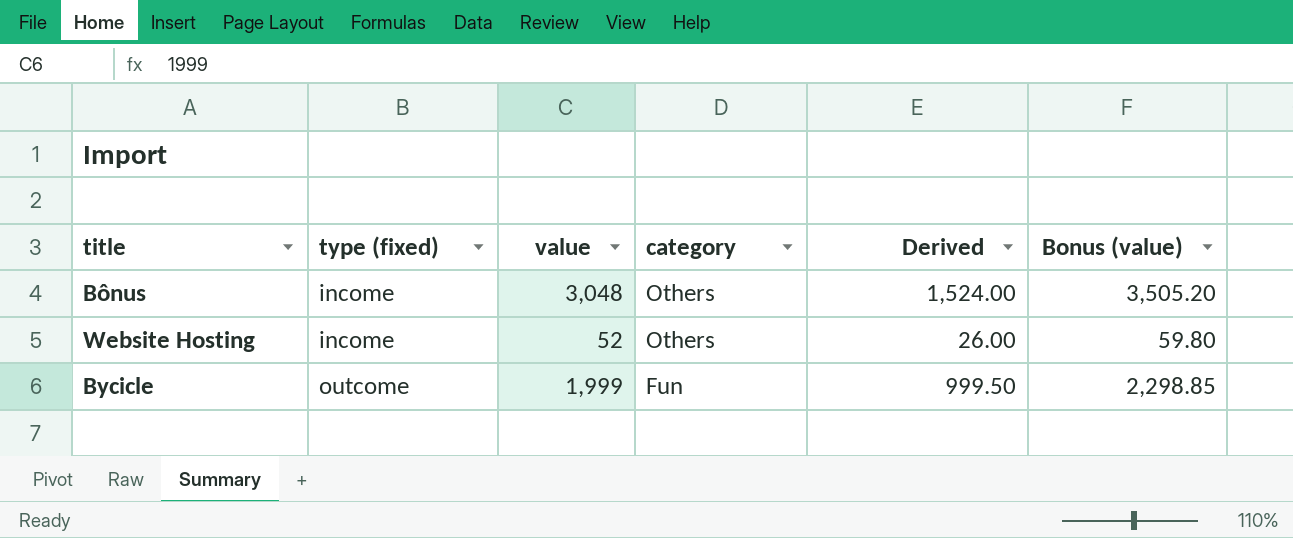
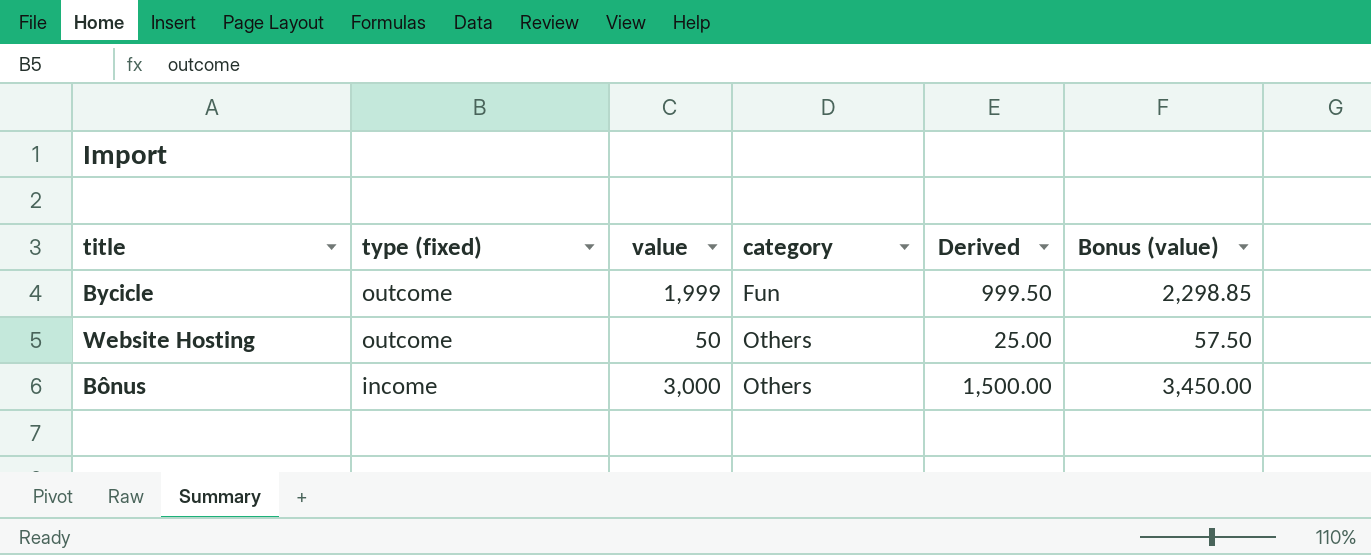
row order: type (fixed) ascending -> type (fixed) descending
Website Hosting | type (fixed): income -> outcome
Website Hosting | value: 52 -> 50
Website Hosting | Derived: 26.00 -> 25.00
Website Hosting | Bonus (value): 59.80 -> 57.50
Bônus | value: 3,048 -> 3,000
Bônus | Derived: 1,524.00 -> 1,500.00
Bônus | Bonus (value): 3,505.20 -> 3,450.00

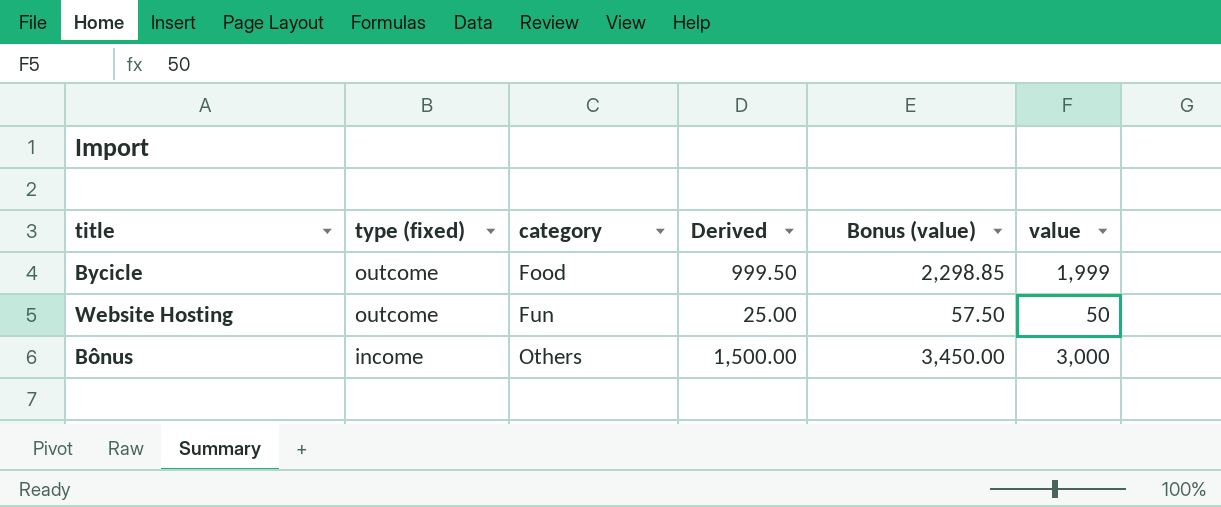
column value | position: 3 -> 6
Bycicle | category: Fun -> Food
Website Hosting | category: Others -> Fun

